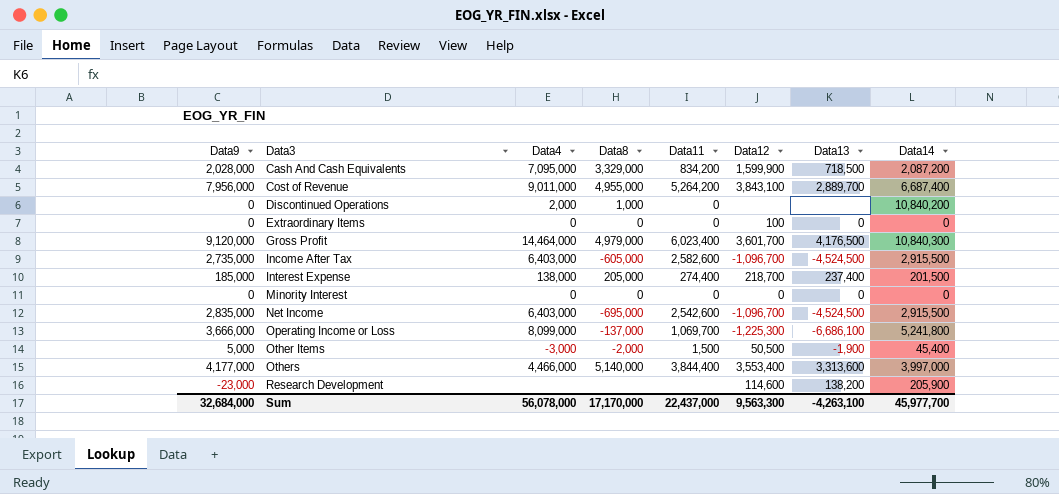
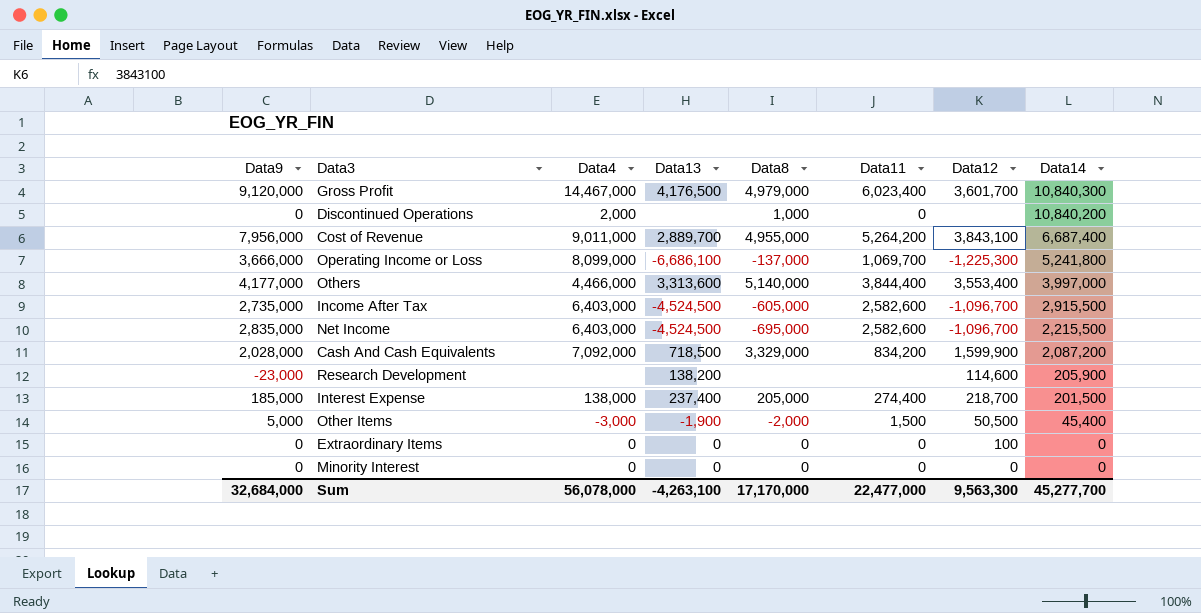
row order: Data3 ascending -> Data14 descending
column Data13 | position: 7 -> 4
Gross Profit | Data4: 14,464,000 -> 14,467,000
Net Income | Data11: 2,542,600 -> 2,582,600
Net Income | Data14: 2,915,500 -> 2,215,500
Cash And Cash Equivalents | Data4: 7,095,000 -> 7,092,000
Sum | Data11: 22,437,000 -> 22,477,000
Sum | Data14: 45,977,700 -> 45,277,700

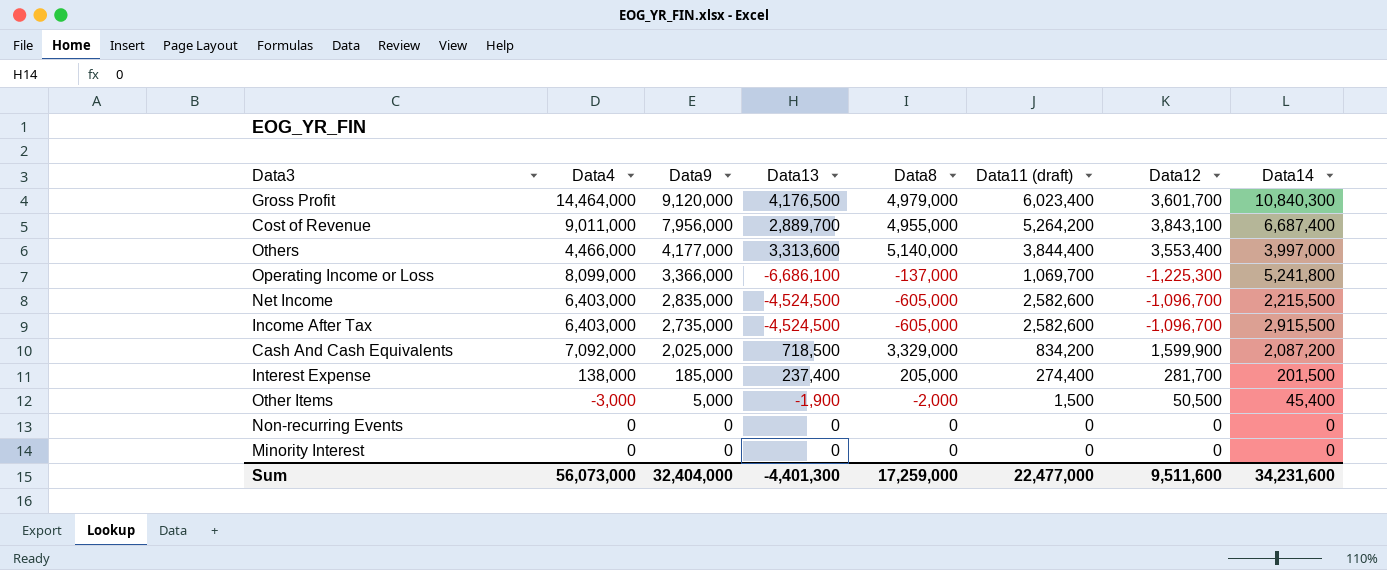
row order: Data14 descending -> Data9 descending
column Data9 | position: 1 -> 3
column name: Data11 -> Data11 (draft)
row Discontinued Operations: 0 | 2,000 | none | 1,000 | 0 | none | 10,840,200 -> none
row Research Development: -23,000 | none | 138,200 | none | none | 114,600 | 205,900 -> none
row Extraordinary Items: 0 | 0 | 0 | 0 | 0 | 100 | 0 -> none
Gross Profit | Data4: 14,467,000 -> 14,464,000
Operating Income or Loss | Data9: 3,666,000 -> 3,366,000
Net Income | Data8: -695,000 -> -605,000
Cash And Cash Equivalents | Data9: 2,028,000 -> 2,025,000
Interest Expense | Data12: 218,700 -> 281,700
row Non-recurring Events: none -> 0 | 0 | 0 | 0 | 0 | 0 | 0
Sum | Data4: 56,078,000 -> 56,073,000
Sum | Data9: 32,684,000 -> 32,404,000
Sum | Data13: -4,263,100 -> -4,401,300
Sum | Data8: 17,170,000 -> 17,259,000
Sum | Data12: 9,563,300 -> 9,511,600
Sum | Data14: 45,277,700 -> 34,231,600

